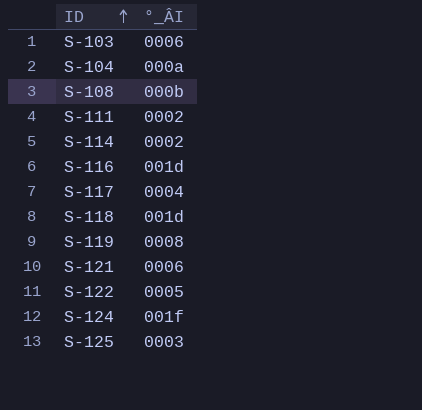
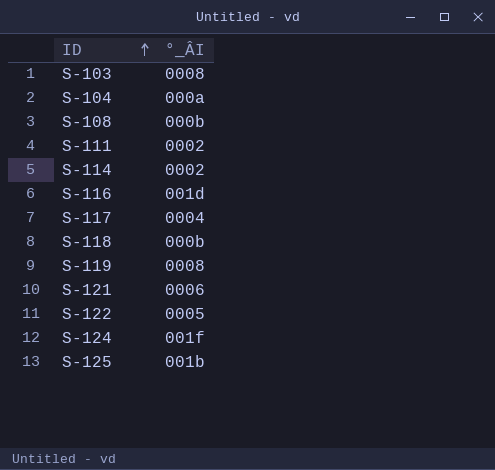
S-103 | °_ÂI: 0006 -> 0008
S-118 | °_ÂI: 001d -> 000b
S-125 | °_ÂI: 0003 -> 001b

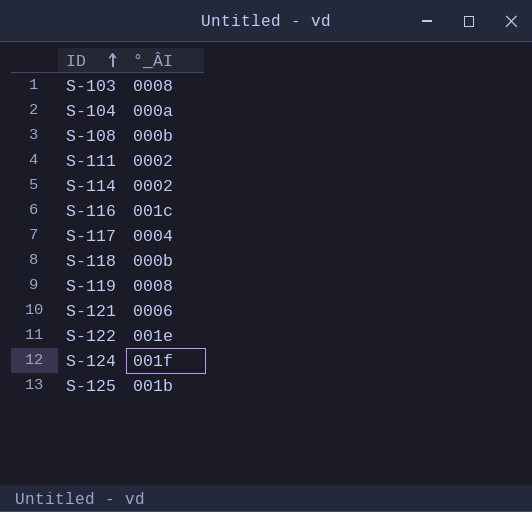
S-116 | °_ÂI: 001d -> 001c
S-122 | °_ÂI: 0005 -> 001e

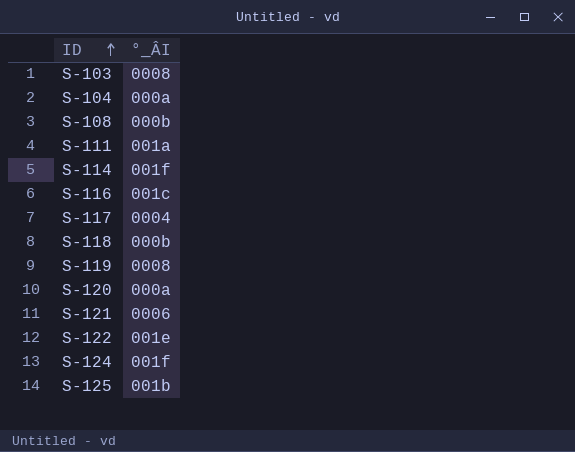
S-111 | °_ÂI: 0002 -> 001a
S-114 | °_ÂI: 0002 -> 001f
row S-120: none -> 000a

